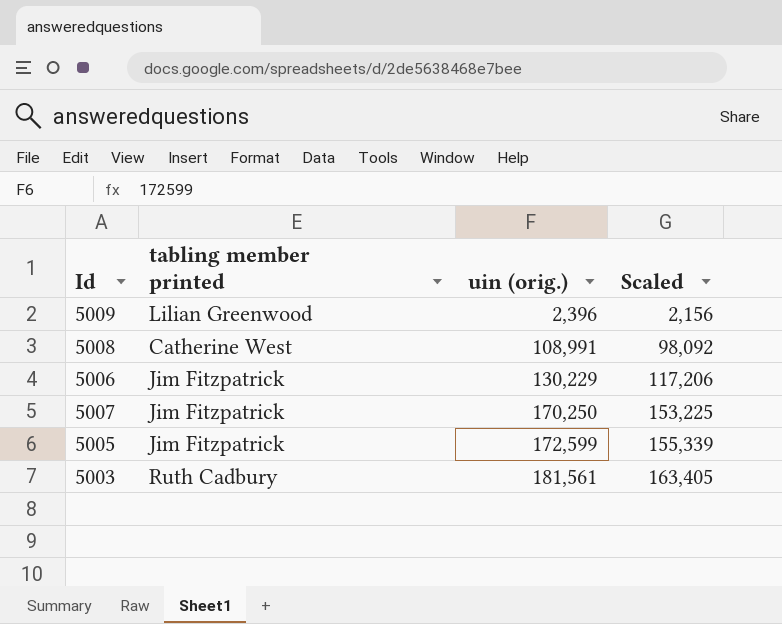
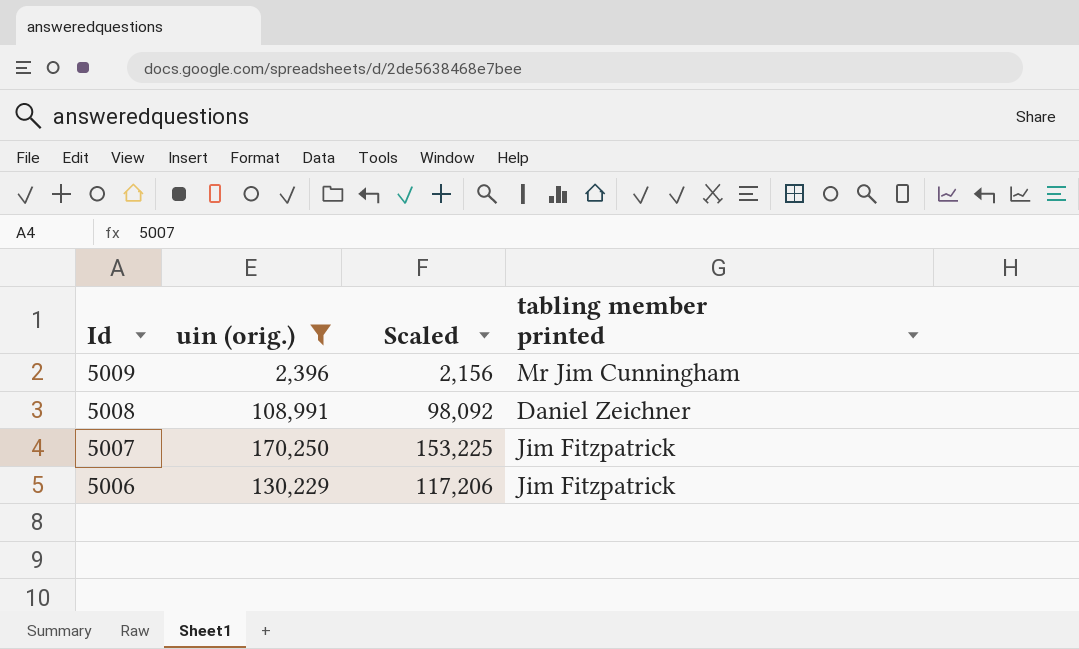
filter: none -> uin (orig.) <= 170,250
row order: uin (orig.) ascending -> Id descending
column tabling member printed | position: 2 -> 4
5009 | tabling member printed: Lilian Greenwood -> Mr Jim Cunningham
5008 | tabling member printed: Catherine West -> Daniel Zeichner

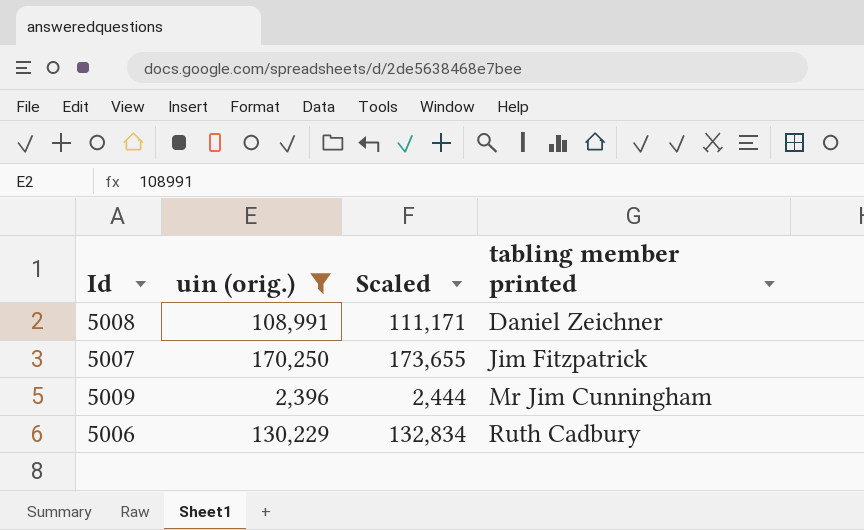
row order: Id descending -> tabling member printed ascending
column Scaled | formula: [uin (orig.)] * 0.9 -> [uin (orig.)] * 1.02
5006 | tabling member printed: Jim Fitzpatrick -> Ruth Cadbury

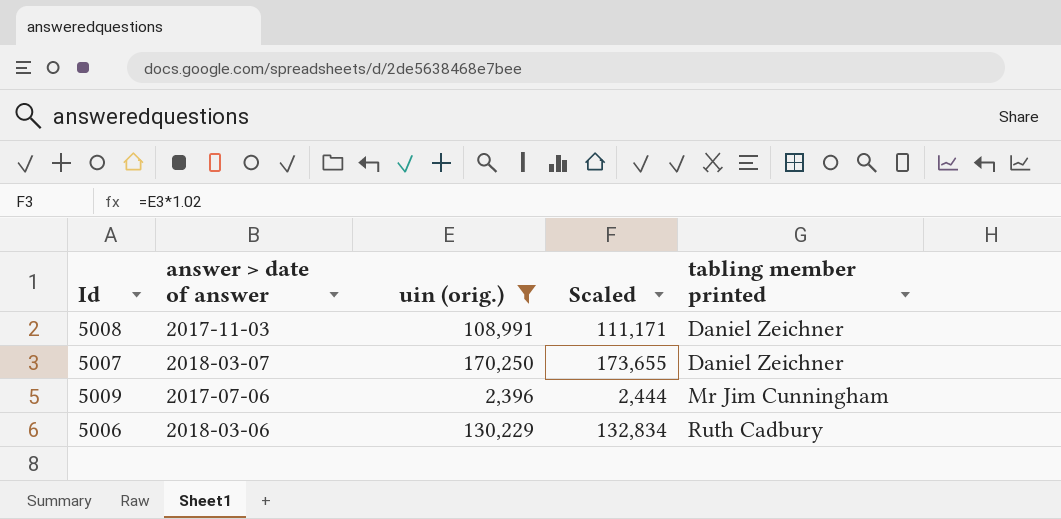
column answer > date of answer | position: none -> 2
5007 | tabling member printed: Jim Fitzpatrick -> Daniel Zeichner

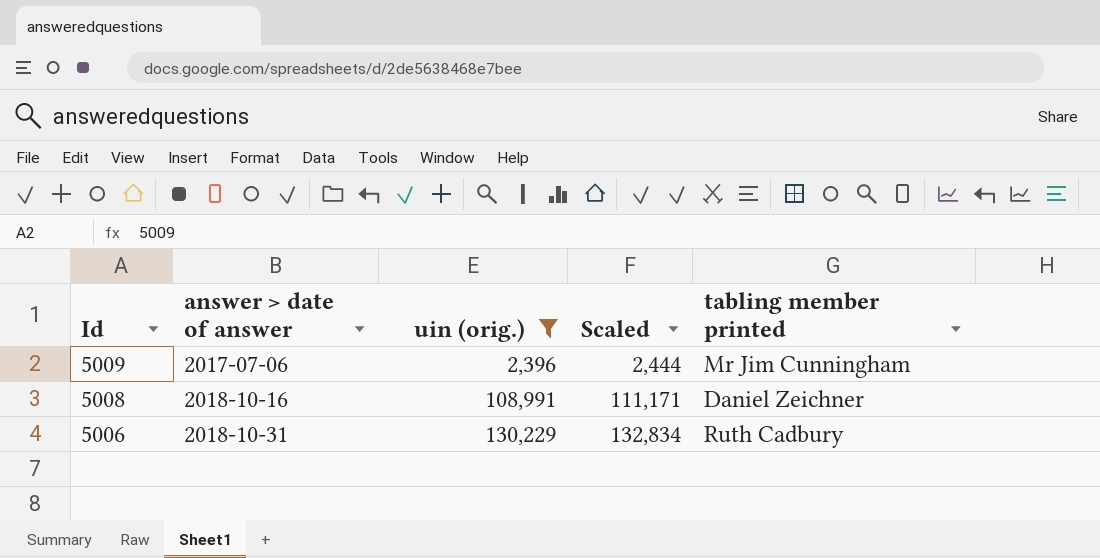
row order: tabling member printed ascending -> Id descending
row 5007: 2018-03-07 | 170,250 | 173,655 | Daniel Zeichner -> none
5008 | answer > date of answer: 2017-11-03 -> 2018-10-16
5006 | answer > date of answer: 2018-03-06 -> 2018-10-31

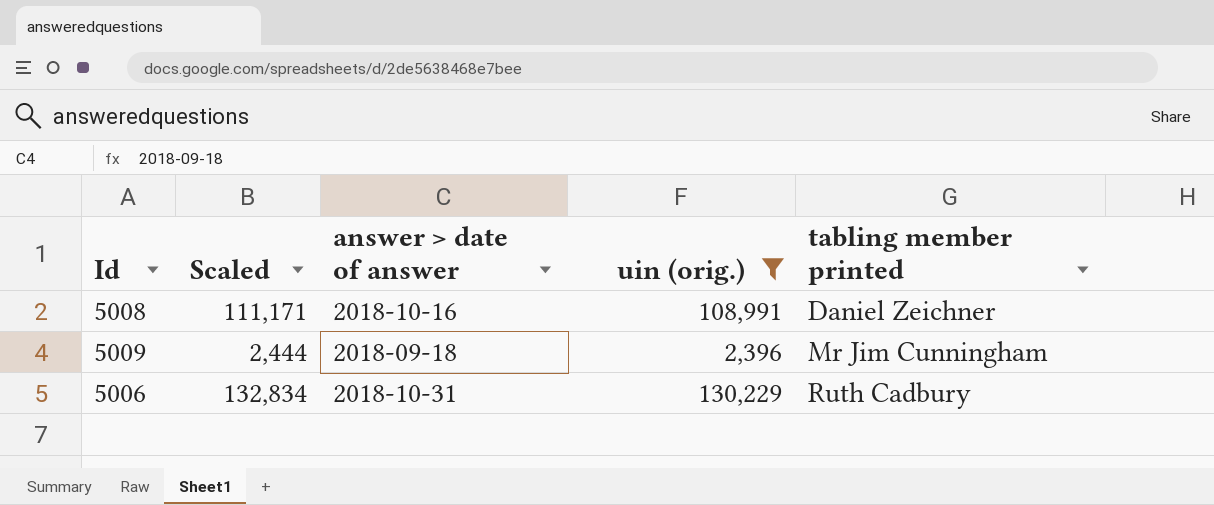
row order: Id descending -> tabling member printed ascending
column Scaled | position: 4 -> 2
5009 | answer > date of answer: 2017-07-06 -> 2018-09-18

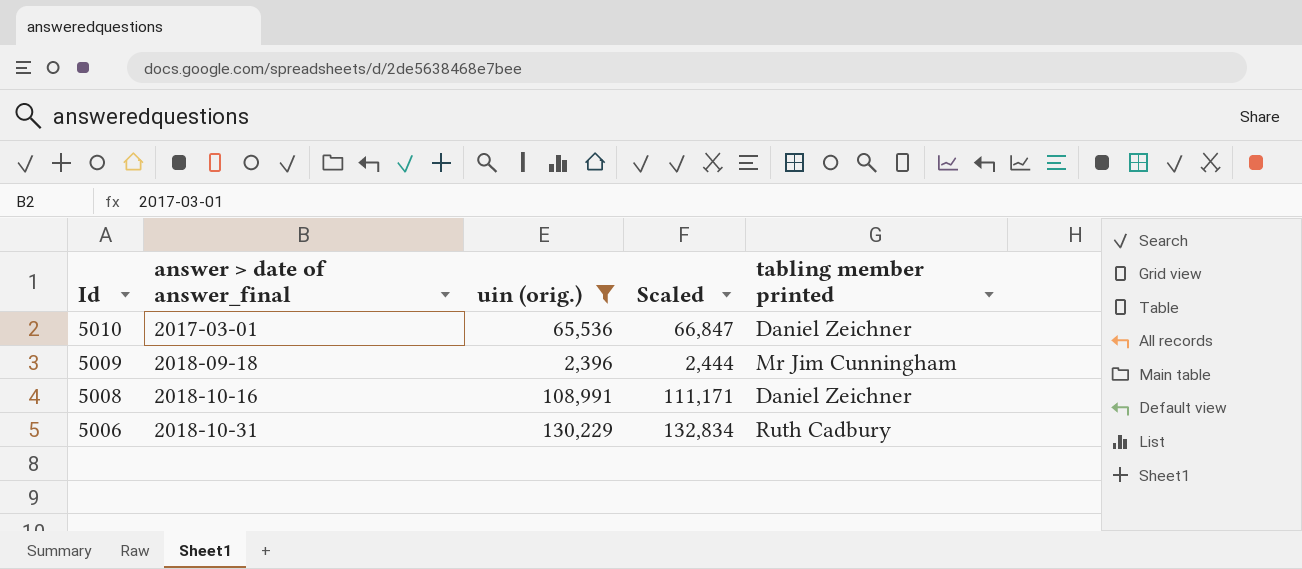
row order: tabling member printed ascending -> Id descending
column name: answer > date of answer -> answer > date of answer_final
column Scaled | position: 2 -> 4
row 5010: none -> 2017-03-01 | 65,536 | 66,847 | Daniel Zeichner

